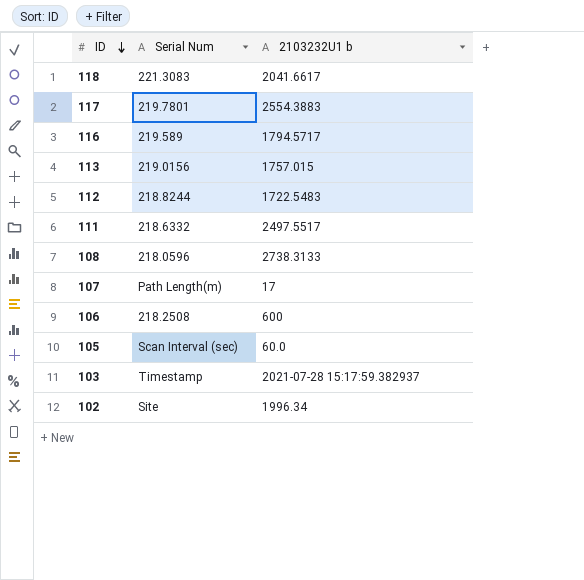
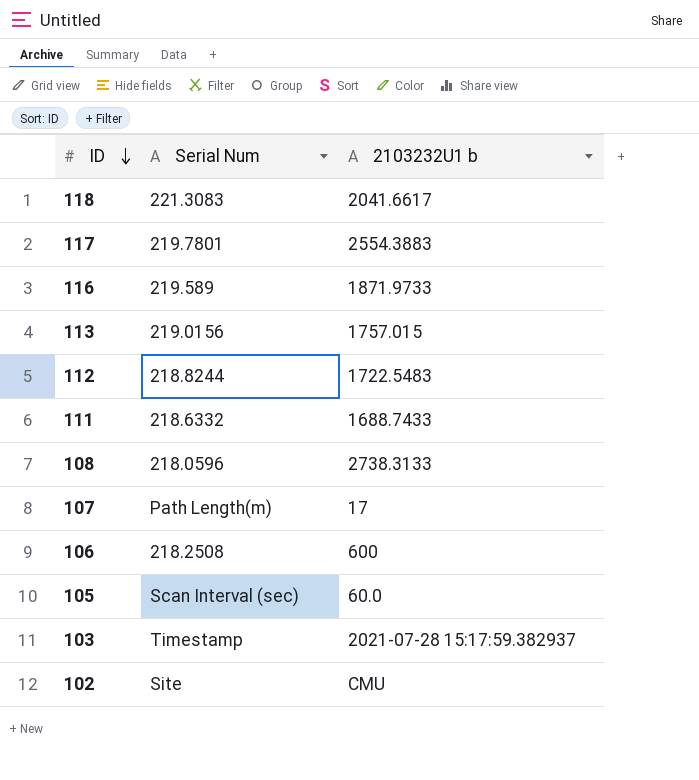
116 | 2103232U1 b: 1794.5717 -> 1871.9733
111 | 2103232U1 b: 2497.5517 -> 1688.7433
102 | 2103232U1 b: 1996.34 -> CMU

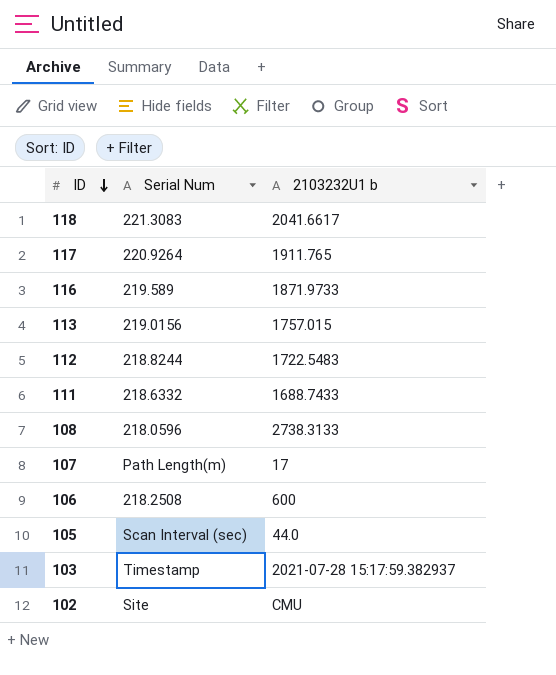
117 | Serial Num: 219.7801 -> 220.9264
117 | 2103232U1 b: 2554.3883 -> 1911.765
105 | 2103232U1 b: 60.0 -> 44.0

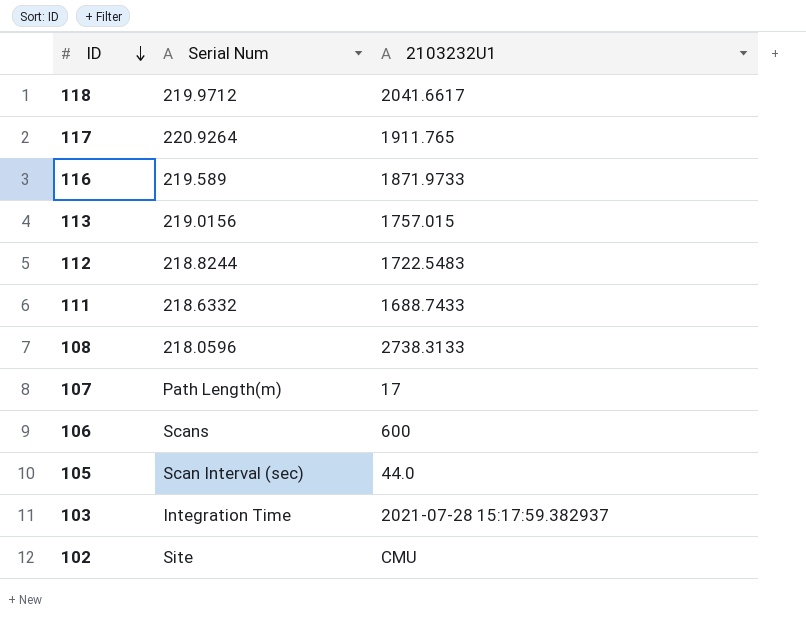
column name: 2103232U1 b -> 2103232U1
118 | Serial Num: 221.3083 -> 219.9712
106 | Serial Num: 218.2508 -> Scans
103 | Serial Num: Timestamp -> Integration Time

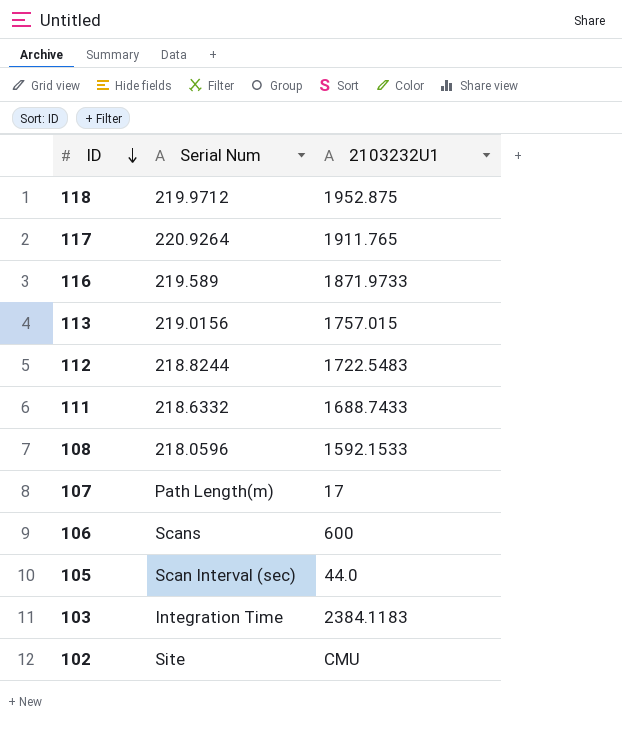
118 | 2103232U1: 2041.6617 -> 1952.875
108 | 2103232U1: 2738.3133 -> 1592.1533
103 | 2103232U1: 2021-07-28 15:17:59.382937 -> 2384.1183

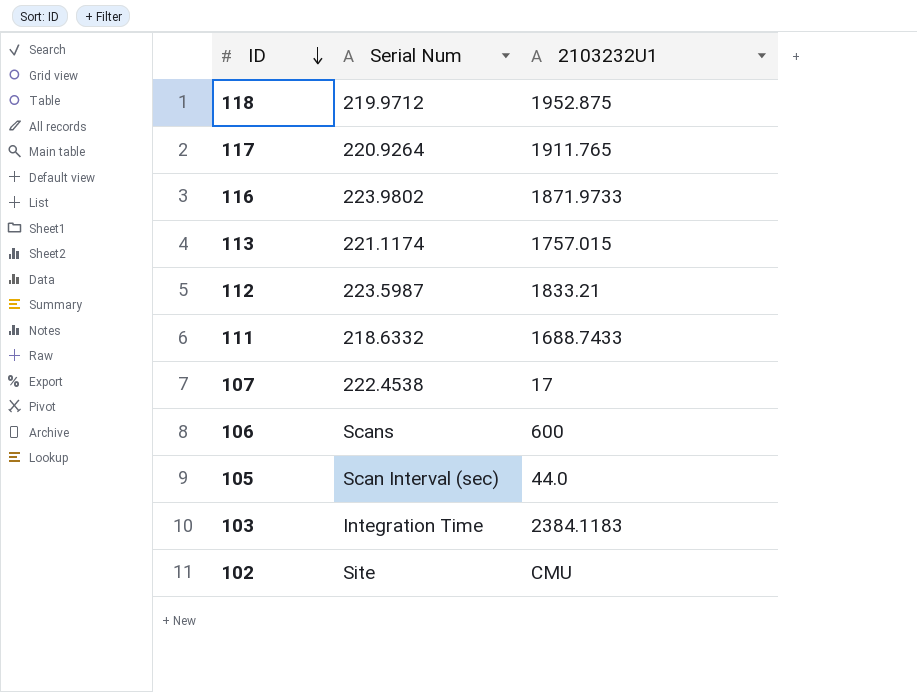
row 108: 218.0596 | 1592.1533 -> none
116 | Serial Num: 219.589 -> 223.9802
113 | Serial Num: 219.0156 -> 221.1174
112 | Serial Num: 218.8244 -> 223.5987
112 | 2103232U1: 1722.5483 -> 1833.21
107 | Serial Num: Path Length(m) -> 222.4538

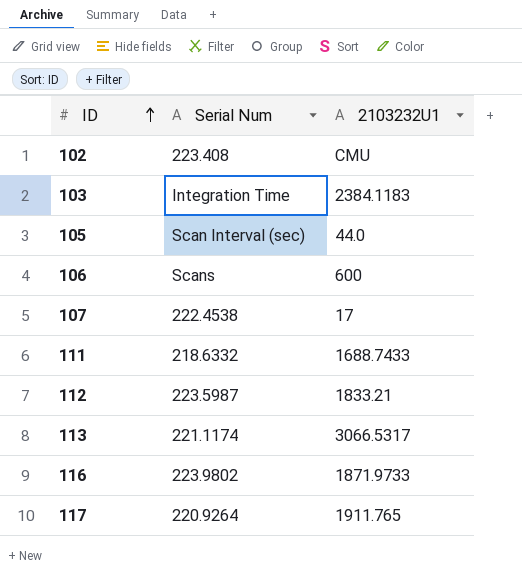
row order: ID descending -> ID ascending
row 118: 219.9712 | 1952.875 -> none
102 | Serial Num: Site -> 223.408
113 | 2103232U1: 1757.015 -> 3066.5317

